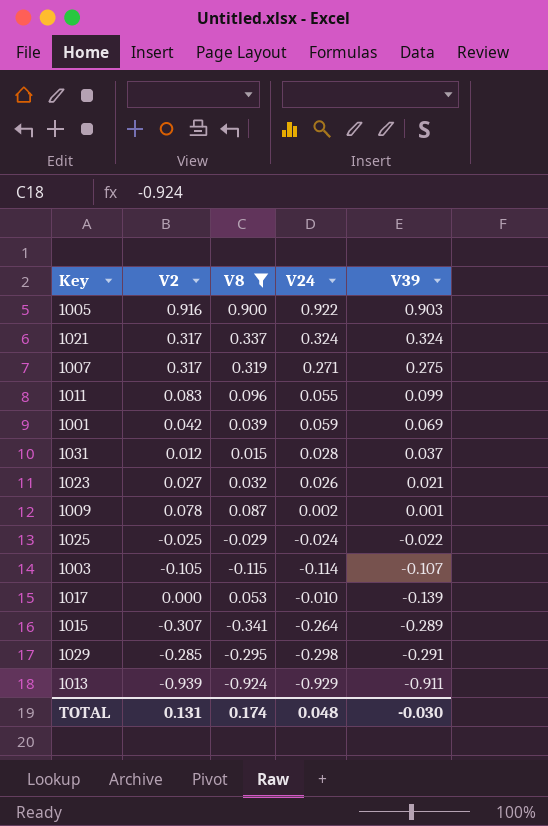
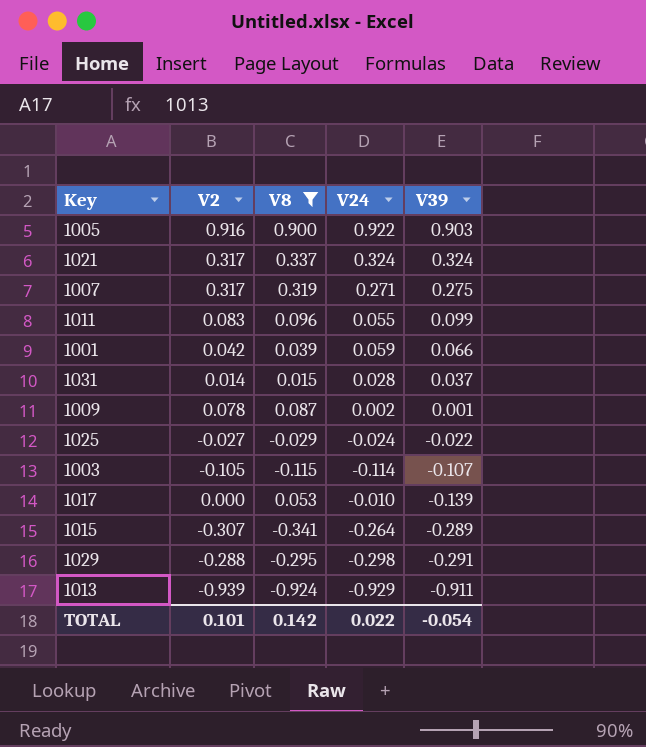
row 1023: 0.027 | 0.032 | 0.026 | 0.021 -> none
1001 | V39: 0.069 -> 0.066
1031 | V2: 0.012 -> 0.014
1025 | V2: -0.025 -> -0.027
1029 | V2: -0.285 -> -0.288
TOTAL | V2: 0.131 -> 0.101
TOTAL | V8: 0.174 -> 0.142
TOTAL | V24: 0.048 -> 0.022
TOTAL | V39: -0.030 -> -0.054

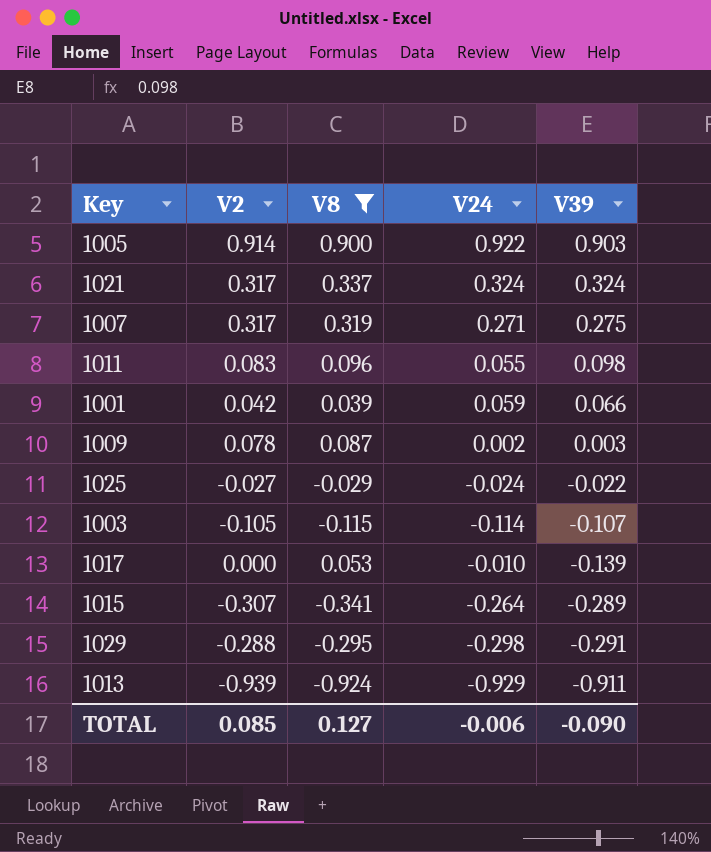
row 1031: 0.014 | 0.015 | 0.028 | 0.037 -> none
1005 | V2: 0.916 -> 0.914
1011 | V39: 0.099 -> 0.098
1009 | V39: 0.001 -> 0.003
TOTAL | V2: 0.101 -> 0.085
TOTAL | V8: 0.142 -> 0.127
TOTAL | V24: 0.022 -> -0.006
TOTAL | V39: -0.054 -> -0.090

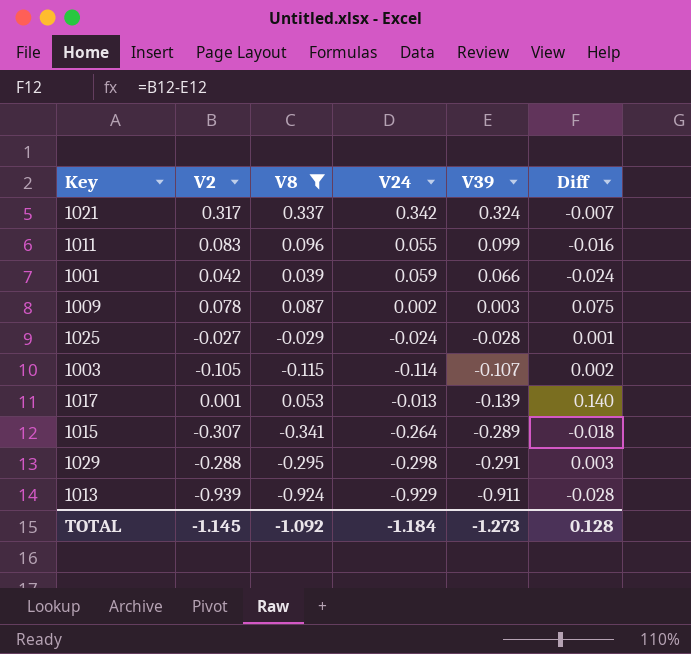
column Diff | formula: none -> [V2] - [V39]
row 1005: 0.914 | 0.900 | 0.922 | 0.903 -> none
row 1007: 0.317 | 0.319 | 0.271 | 0.275 -> none
1021 | V24: 0.324 -> 0.342
1011 | V39: 0.098 -> 0.099
1025 | V39: -0.022 -> -0.028
1017 | V2: 0.000 -> 0.001
1017 | V24: -0.010 -> -0.013
TOTAL | V2: 0.085 -> -1.145
TOTAL | V8: 0.127 -> -1.092
TOTAL | V24: -0.006 -> -1.184
TOTAL | V39: -0.090 -> -1.273

